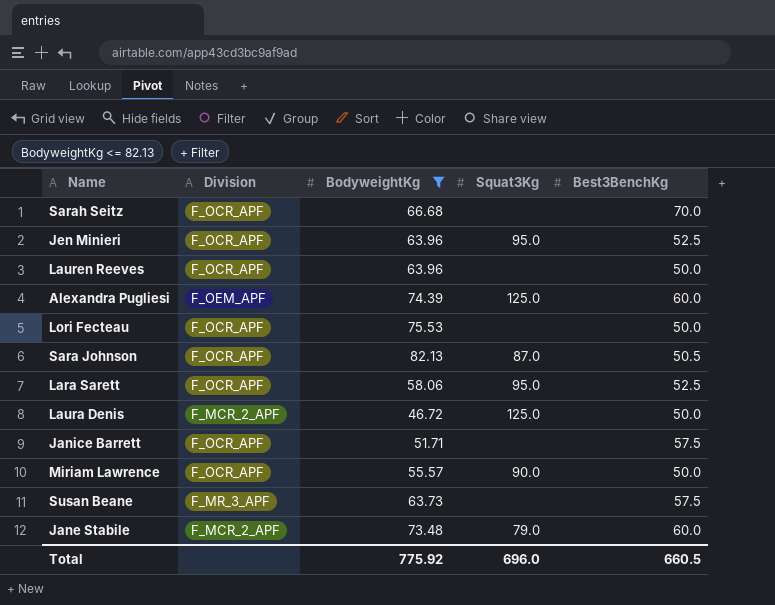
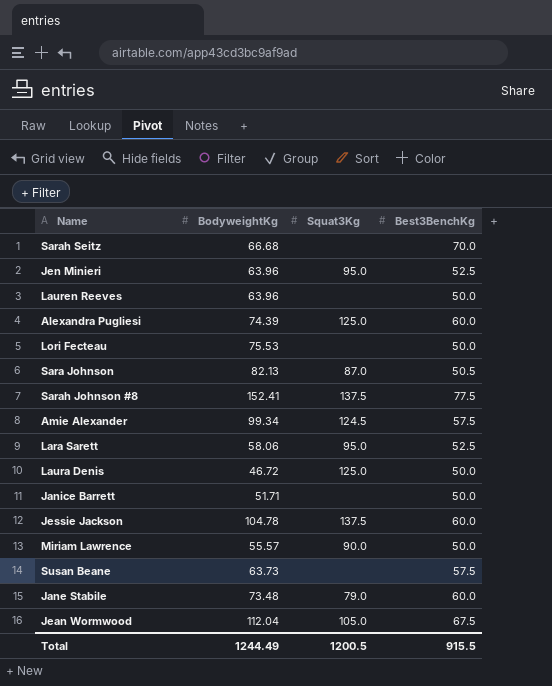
filter: BodyweightKg <= 82.13 -> none
column Division | position: 2 -> none
Janice Barrett | Best3BenchKg: 57.5 -> 50.0
Total | BodyweightKg: 775.92 -> 1244.49
Total | Squat3Kg: 696.0 -> 1200.5
Total | Best3BenchKg: 660.5 -> 915.5

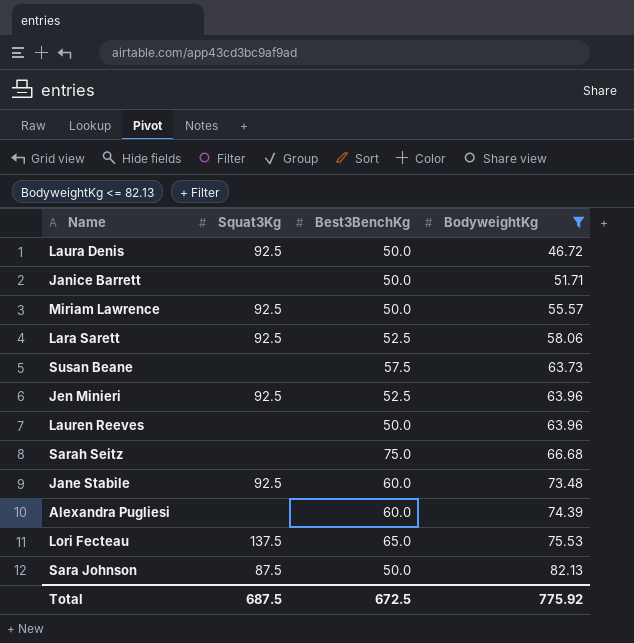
filter: none -> BodyweightKg <= 82.13
row order: none -> BodyweightKg ascending
column BodyweightKg | position: 2 -> 4
Laura Denis | Squat3Kg: 125.0 -> 92.5
Miriam Lawrence | Squat3Kg: 90.0 -> 92.5
Lara Sarett | Squat3Kg: 95.0 -> 92.5
Jen Minieri | Squat3Kg: 95.0 -> 92.5
Sarah Seitz | Best3BenchKg: 70.0 -> 75.0
Jane Stabile | Squat3Kg: 79.0 -> 92.5
Alexandra Pugliesi | Squat3Kg: 125.0 -> none
Lori Fecteau | Squat3Kg: none -> 137.5
Lori Fecteau | Best3BenchKg: 50.0 -> 65.0
Sara Johnson | Squat3Kg: 87.0 -> 87.5
Sara Johnson | Best3BenchKg: 50.5 -> 50.0
Total | Squat3Kg: 1200.5 -> 687.5
Total | Best3BenchKg: 915.5 -> 672.5
Total | BodyweightKg: 1244.49 -> 775.92

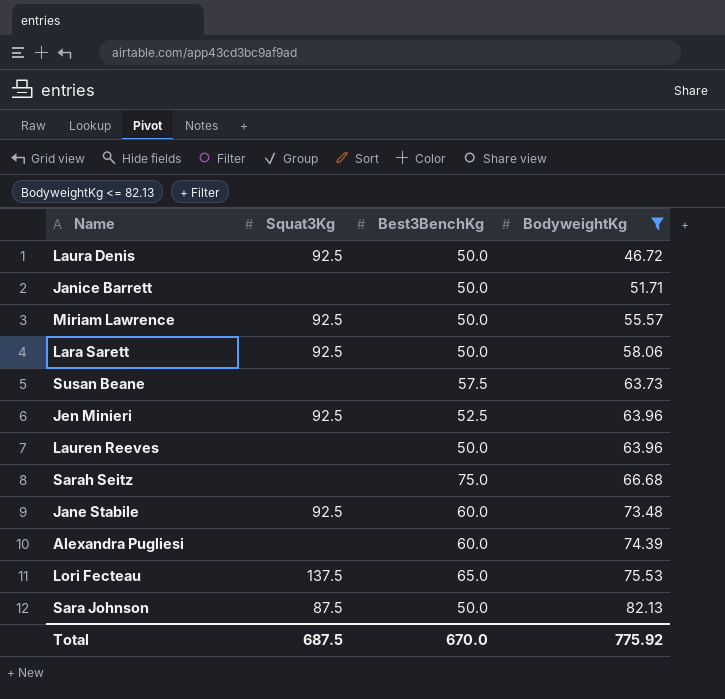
Lara Sarett | Best3BenchKg: 52.5 -> 50.0
Total | Best3BenchKg: 672.5 -> 670.0

